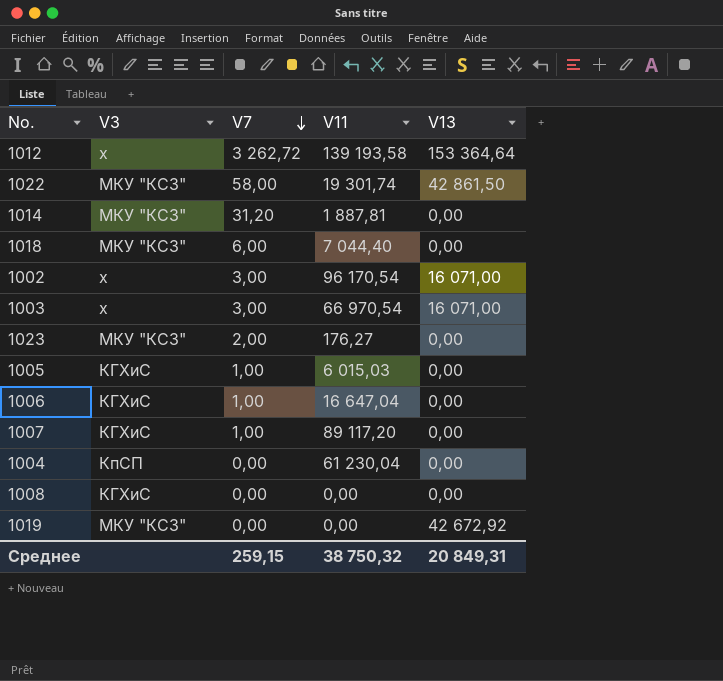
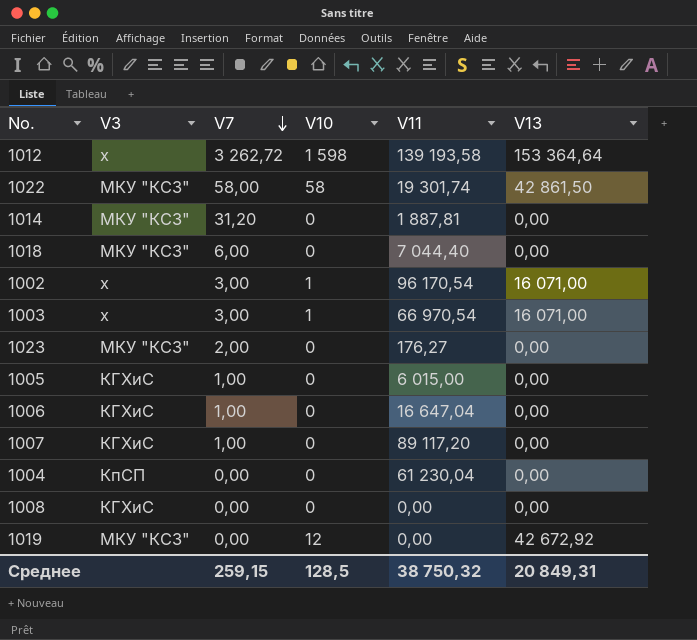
column V10 | position: none -> 4
1005 | V11: 6 015,03 -> 6 015,00

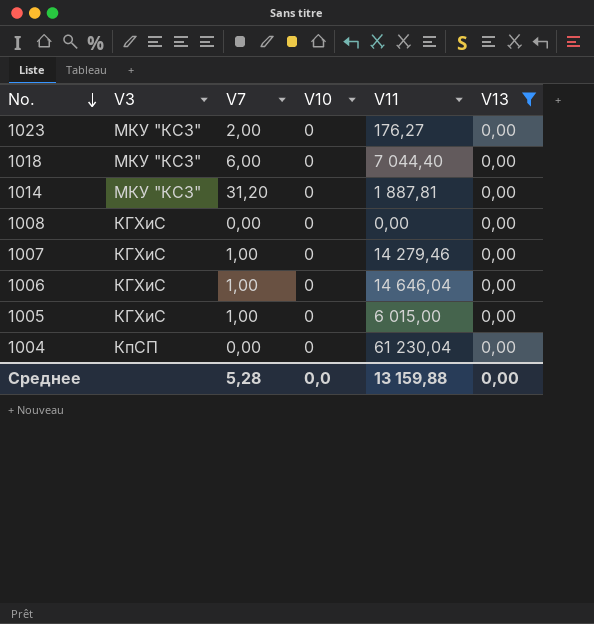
filter: none -> V13 = 0,00
row order: V7 descending -> No. descending
1007 | V11: 89 117,20 -> 14 279,46
1006 | V11: 16 647,04 -> 14 646,04
Среднее | V7: 259,15 -> 5,28
Среднее | V10: 128,5 -> 0,0
Среднее | V11: 38 750,32 -> 13 159,88
Среднее | V13: 20 849,31 -> 0,00

